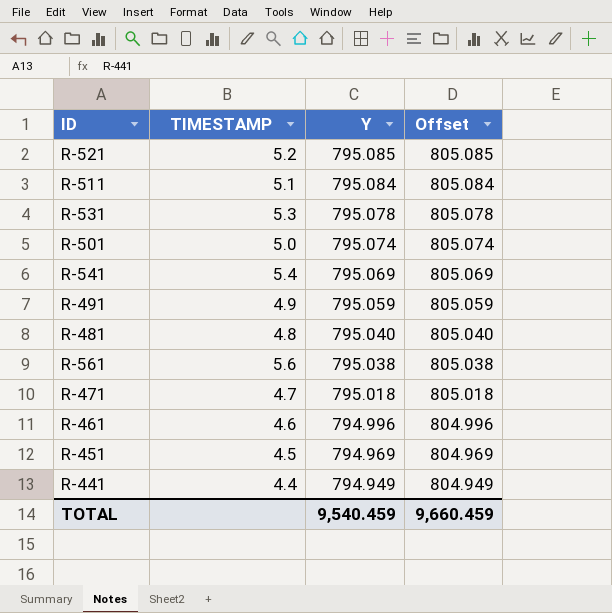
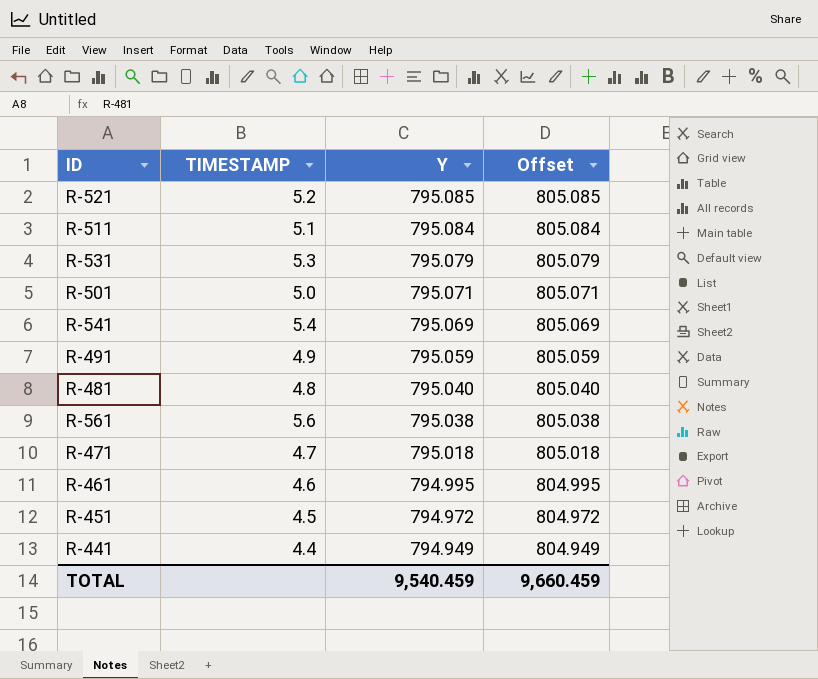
R-531 | Y: 795.078 -> 795.079
R-531 | Offset: 805.078 -> 805.079
R-501 | Y: 795.074 -> 795.071
R-501 | Offset: 805.074 -> 805.071
R-461 | Y: 794.996 -> 794.995
R-461 | Offset: 804.996 -> 804.995
R-451 | Y: 794.969 -> 794.972
R-451 | Offset: 804.969 -> 804.972

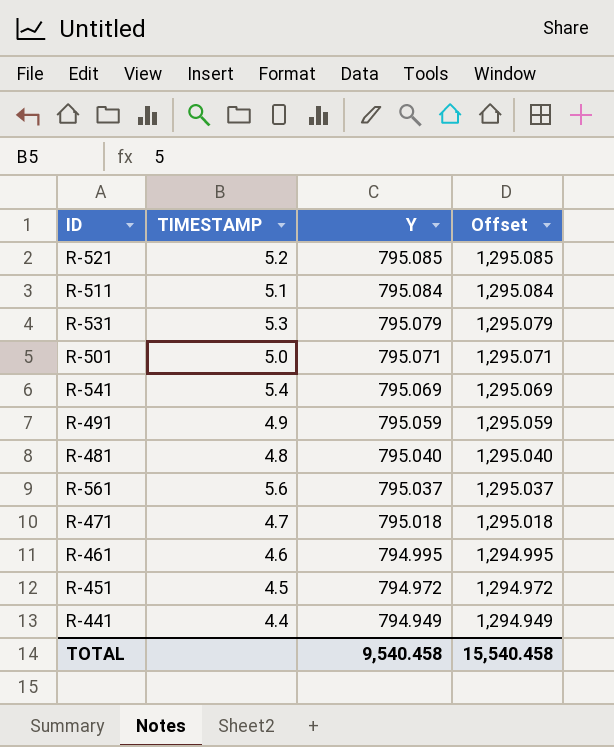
column Offset | formula: [Y] + 10 -> [Y] + 500
R-561 | Y: 795.038 -> 795.037
TOTAL | Y: 9,540.459 -> 9,540.458
TOTAL | Offset: 9,660.459 -> 15,540.458

